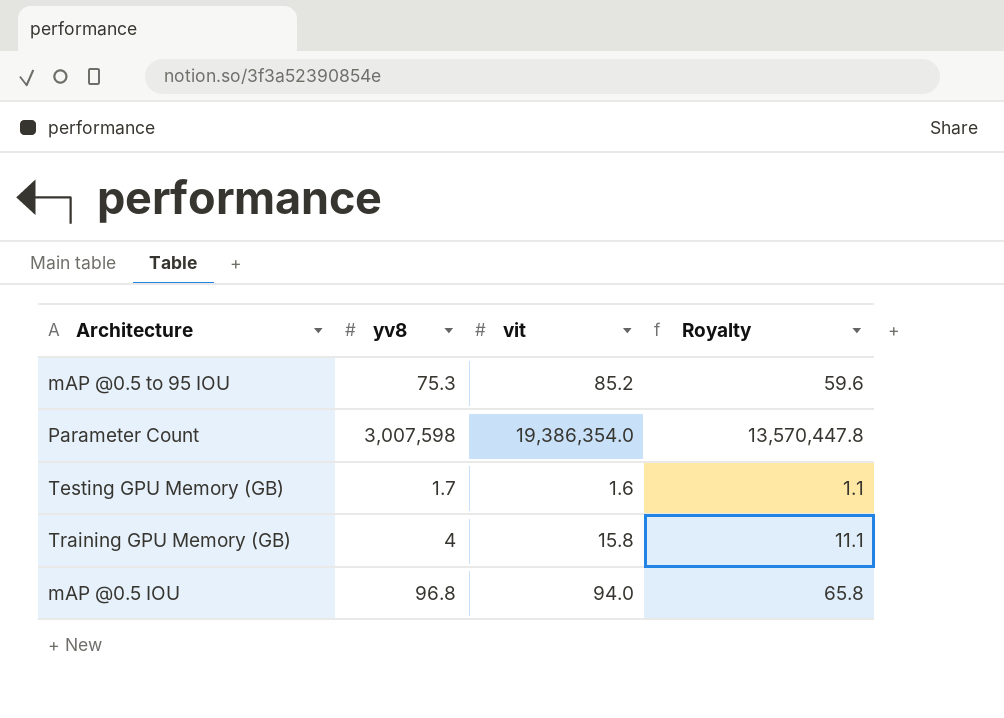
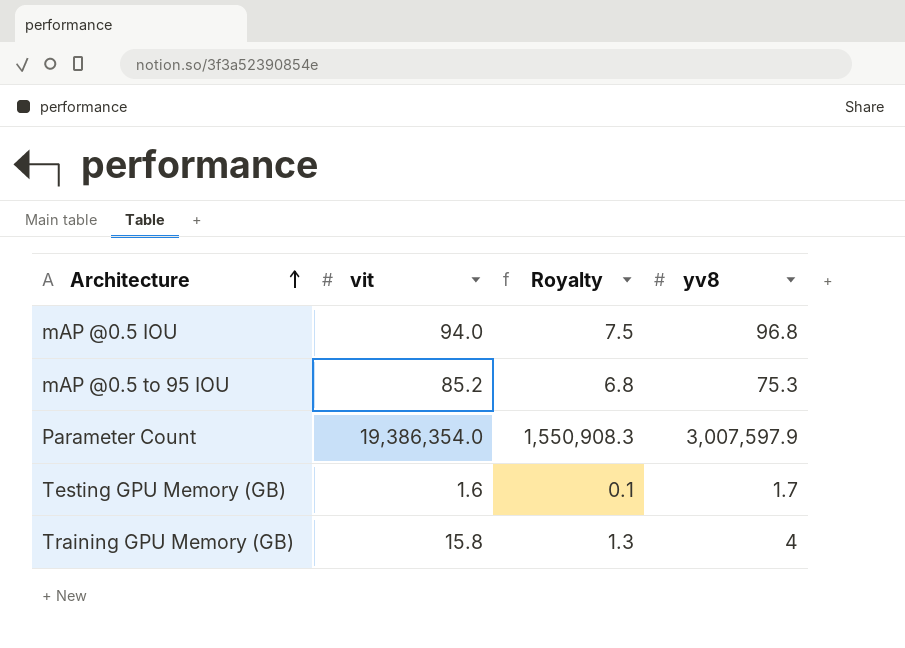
row order: none -> Architecture ascending
column Royalty | formula: [vit] * 0.7 -> [vit] * 0.08
column yv8 | position: 2 -> 4
Parameter Count | yv8: 3,007,598 -> 3,007,597.9

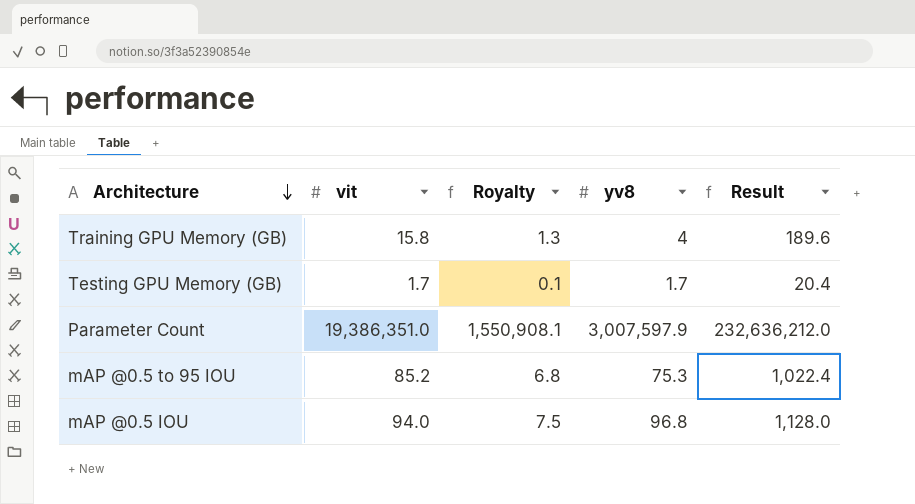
row order: Architecture ascending -> Architecture descending
column Result | formula: none -> [vit] * 12
Testing GPU Memory (GB) | vit: 1.6 -> 1.7
Parameter Count | vit: 19,386,354.0 -> 19,386,351.0
Parameter Count | Royalty: 1,550,908.3 -> 1,550,908.1

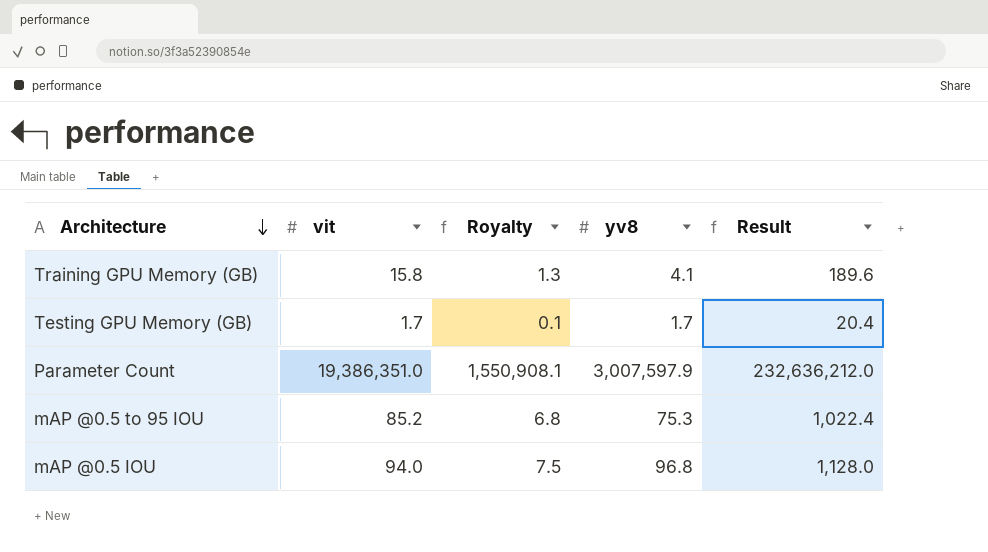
Training GPU Memory (GB) | yv8: 4 -> 4.1

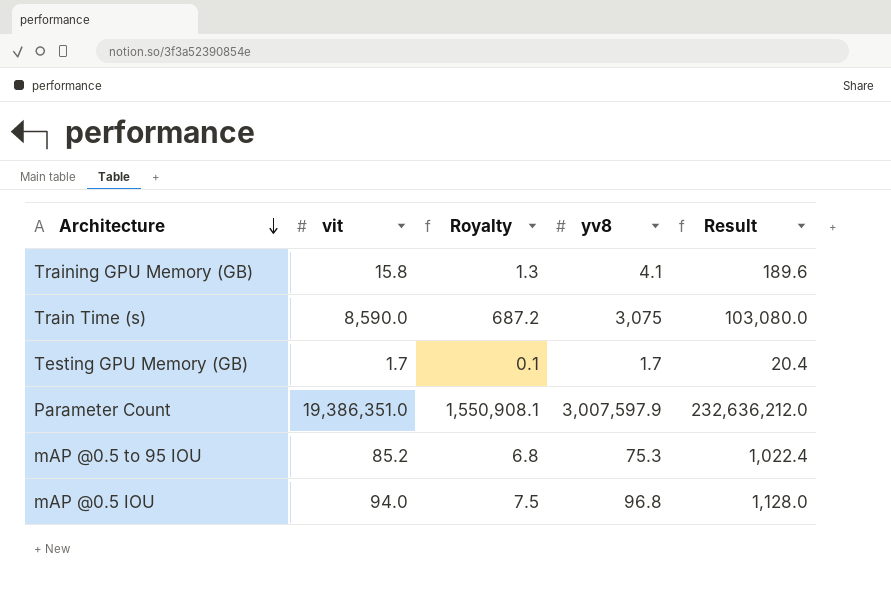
row Train Time (s): none -> 8,590.0 | 687.2 | 3,075 | 103,080.0

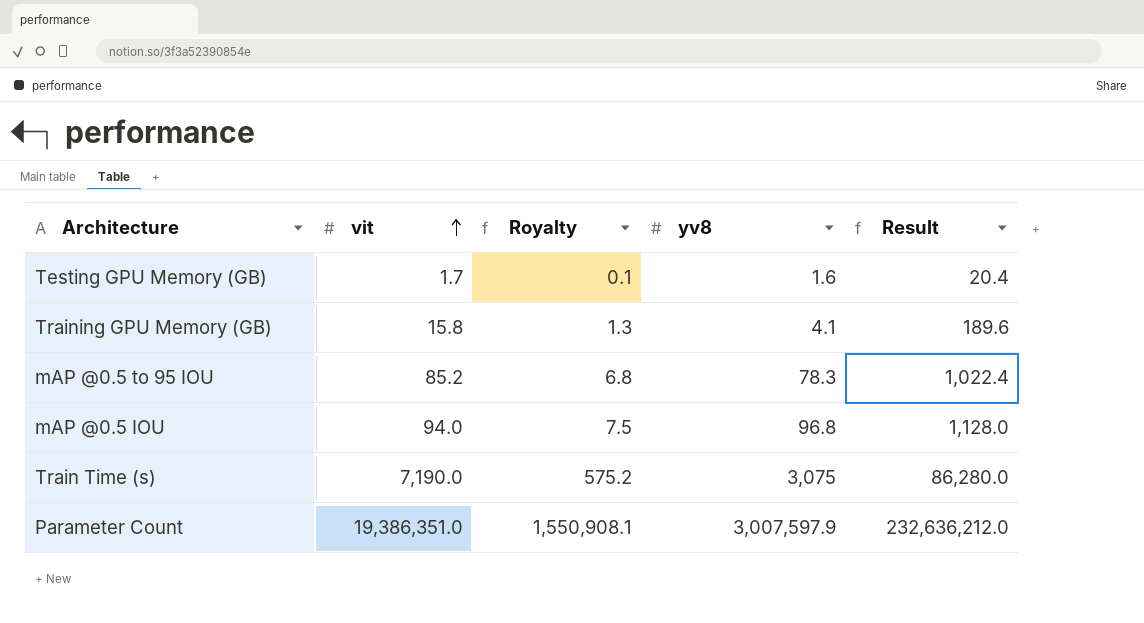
row order: Architecture descending -> vit ascending
Testing GPU Memory (GB) | yv8: 1.7 -> 1.6
mAP @0.5 to 95 IOU | yv8: 75.3 -> 78.3
Train Time (s) | vit: 8,590.0 -> 7,190.0
Train Time (s) | Royalty: 687.2 -> 575.2
Train Time (s) | Result: 103,080.0 -> 86,280.0

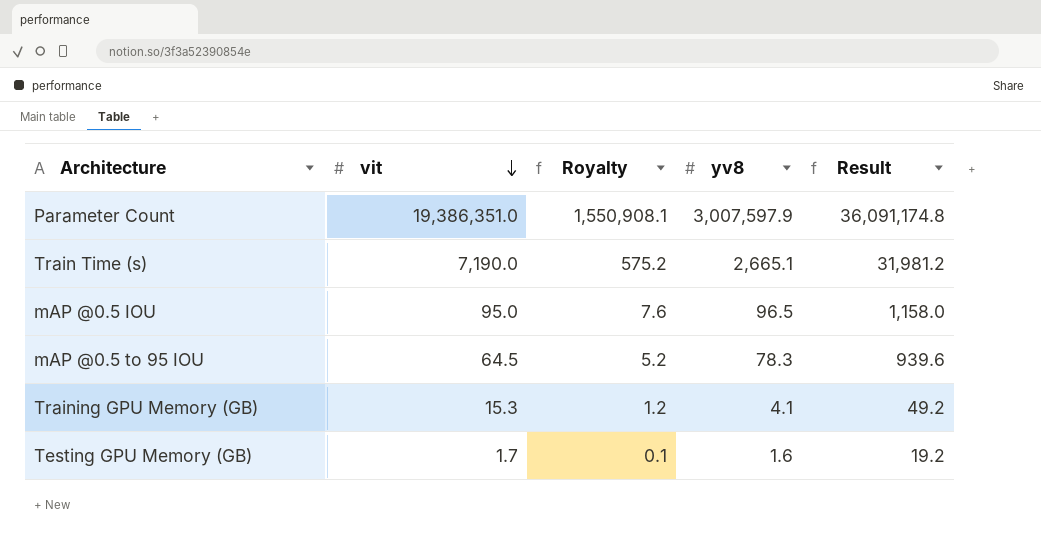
row order: vit ascending -> vit descending
column Result | formula: [vit] * 12 -> [yv8] * 12
Train Time (s) | yv8: 3,075 -> 2,665.1
mAP @0.5 IOU | vit: 94.0 -> 95.0
mAP @0.5 IOU | Royalty: 7.5 -> 7.6
mAP @0.5 IOU | yv8: 96.8 -> 96.5
mAP @0.5 to 95 IOU | vit: 85.2 -> 64.5
mAP @0.5 to 95 IOU | Royalty: 6.8 -> 5.2
Training GPU Memory (GB) | vit: 15.8 -> 15.3
Training GPU Memory (GB) | Royalty: 1.3 -> 1.2

